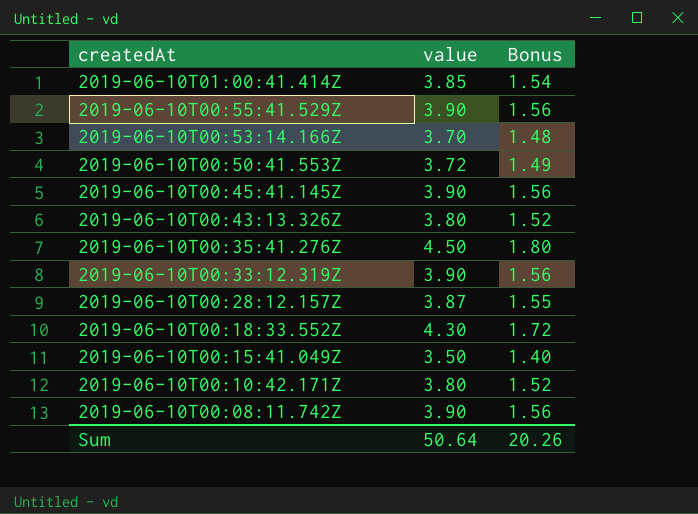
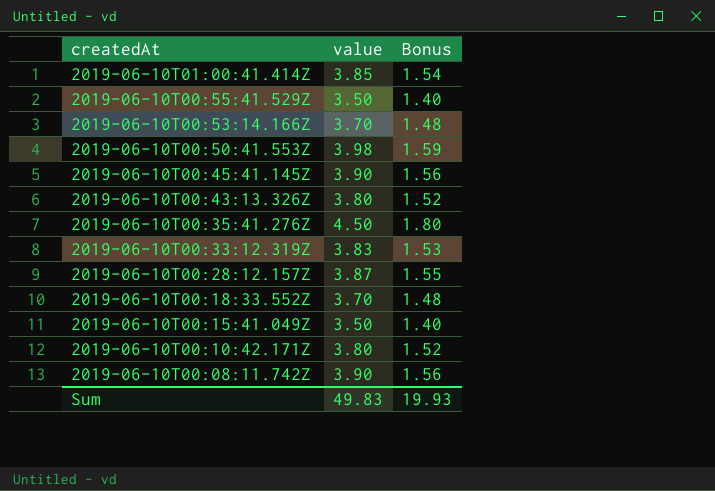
2019-06-10T00:55:41.529Z | value: 3.90 -> 3.50
2019-06-10T00:55:41.529Z | Bonus: 1.56 -> 1.40
2019-06-10T00:50:41.553Z | value: 3.72 -> 3.98
2019-06-10T00:50:41.553Z | Bonus: 1.49 -> 1.59
2019-06-10T00:33:12.319Z | value: 3.90 -> 3.83
2019-06-10T00:33:12.319Z | Bonus: 1.56 -> 1.53
2019-06-10T00:18:33.552Z | value: 4.30 -> 3.70
2019-06-10T00:18:33.552Z | Bonus: 1.72 -> 1.48
Sum | value: 50.64 -> 49.83
Sum | Bonus: 20.26 -> 19.93

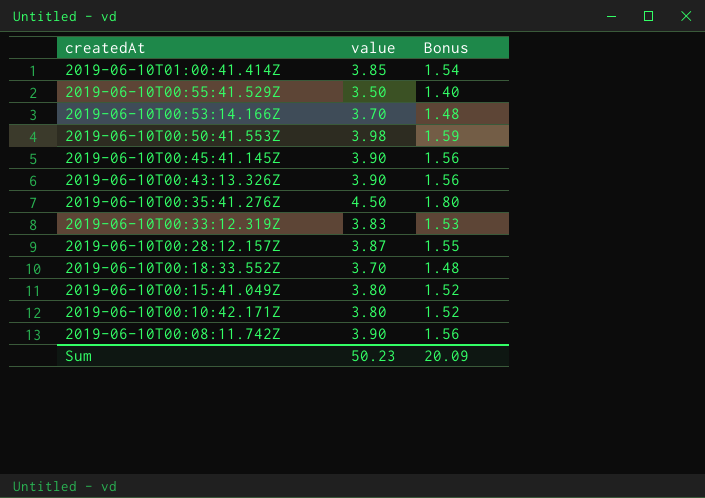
2019-06-10T00:43:13.326Z | value: 3.80 -> 3.90
2019-06-10T00:43:13.326Z | Bonus: 1.52 -> 1.56
2019-06-10T00:15:41.049Z | value: 3.50 -> 3.80
2019-06-10T00:15:41.049Z | Bonus: 1.40 -> 1.52
Sum | value: 49.83 -> 50.23
Sum | Bonus: 19.93 -> 20.09

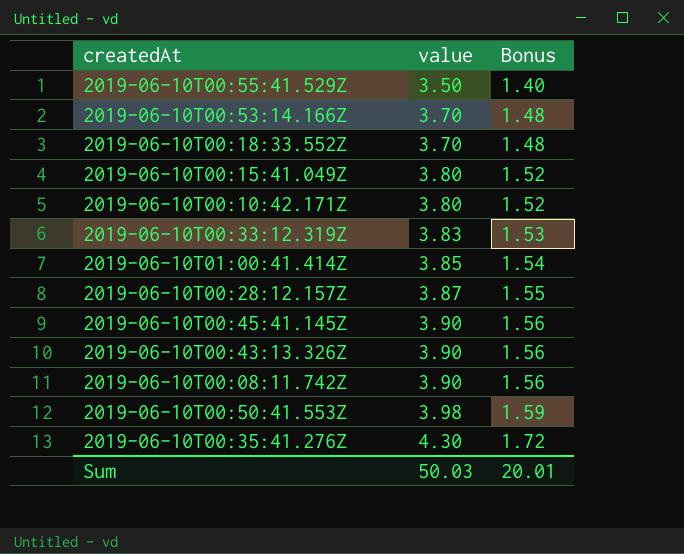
row order: createdAt descending -> value ascending
2019-06-10T00:35:41.276Z | value: 4.50 -> 4.30
2019-06-10T00:35:41.276Z | Bonus: 1.80 -> 1.72
Sum | value: 50.23 -> 50.03
Sum | Bonus: 20.09 -> 20.01

